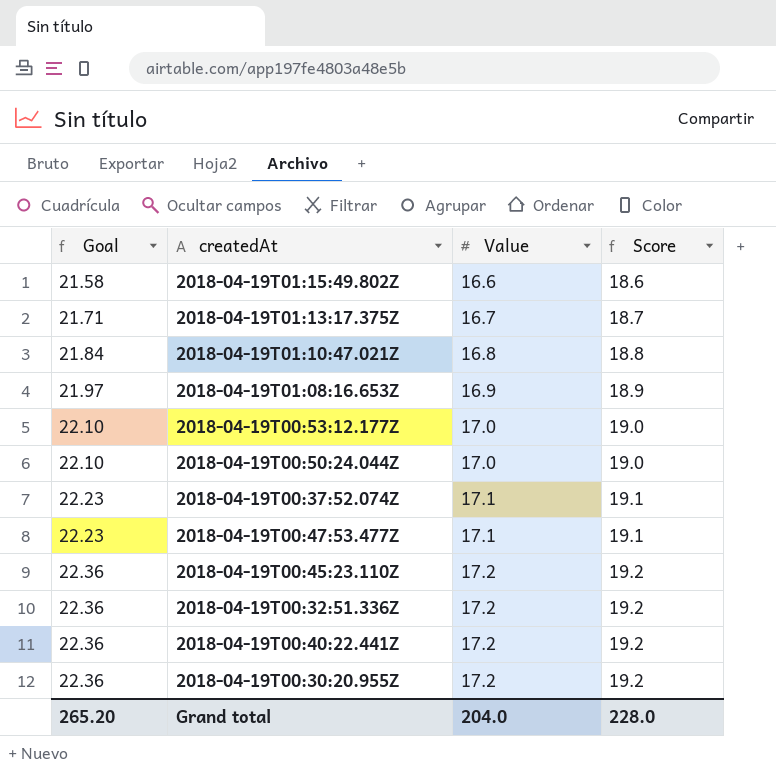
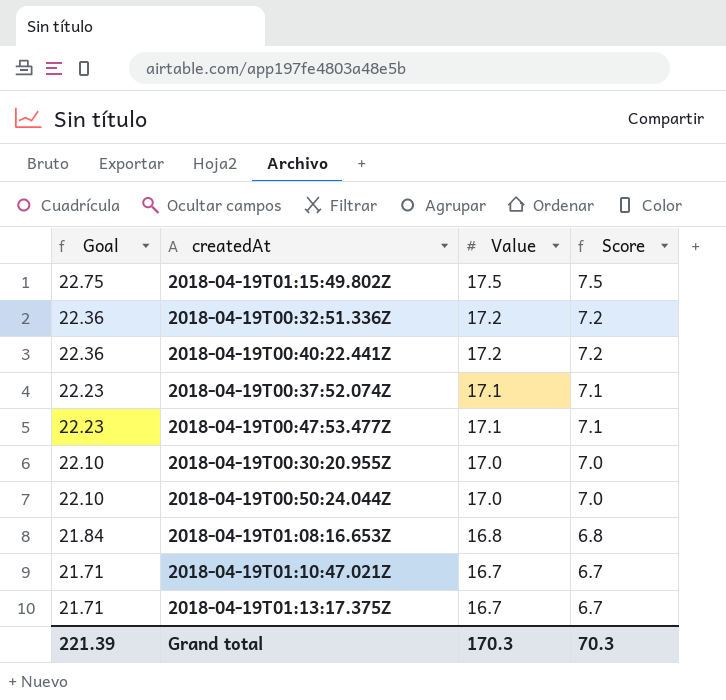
row order: Goal ascending -> Goal descending
column Score | formula: [Value] + 2 -> [Value] - 10
row 2018-04-19T00:53:12.177Z: 22.10 | 17.0 | 19.0 -> none
row 2018-04-19T00:45:23.110Z: 22.36 | 17.2 | 19.2 -> none
2018-04-19T01:15:49.802Z | Goal: 21.58 -> 22.75
2018-04-19T01:15:49.802Z | Value: 16.6 -> 17.5
2018-04-19T00:30:20.955Z | Goal: 22.36 -> 22.10
2018-04-19T00:30:20.955Z | Value: 17.2 -> 17.0
2018-04-19T01:08:16.653Z | Goal: 21.97 -> 21.84
2018-04-19T01:08:16.653Z | Value: 16.9 -> 16.8
2018-04-19T01:10:47.021Z | Goal: 21.84 -> 21.71
2018-04-19T01:10:47.021Z | Value: 16.8 -> 16.7
Grand total | Goal: 265.20 -> 221.39
Grand total | Value: 204.0 -> 170.3
Grand total | Score: 228.0 -> 70.3

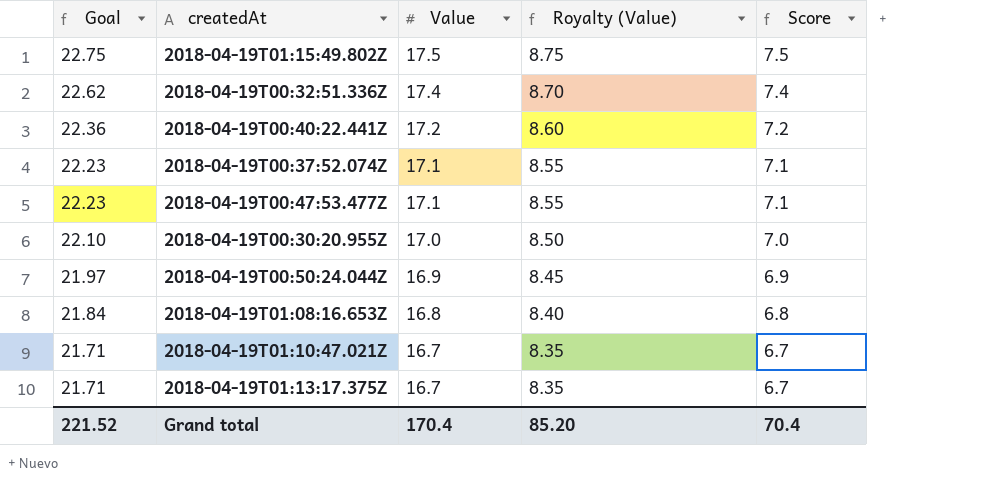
column Royalty (Value) | formula: none -> [Value] * 0.5
2018-04-19T00:32:51.336Z | Goal: 22.36 -> 22.62
2018-04-19T00:32:51.336Z | Value: 17.2 -> 17.4
2018-04-19T00:32:51.336Z | Score: 7.2 -> 7.4
2018-04-19T00:50:24.044Z | Goal: 22.10 -> 21.97
2018-04-19T00:50:24.044Z | Value: 17.0 -> 16.9
2018-04-19T00:50:24.044Z | Score: 7.0 -> 6.9
Grand total | Goal: 221.39 -> 221.52
Grand total | Value: 170.3 -> 170.4
Grand total | Score: 70.3 -> 70.4

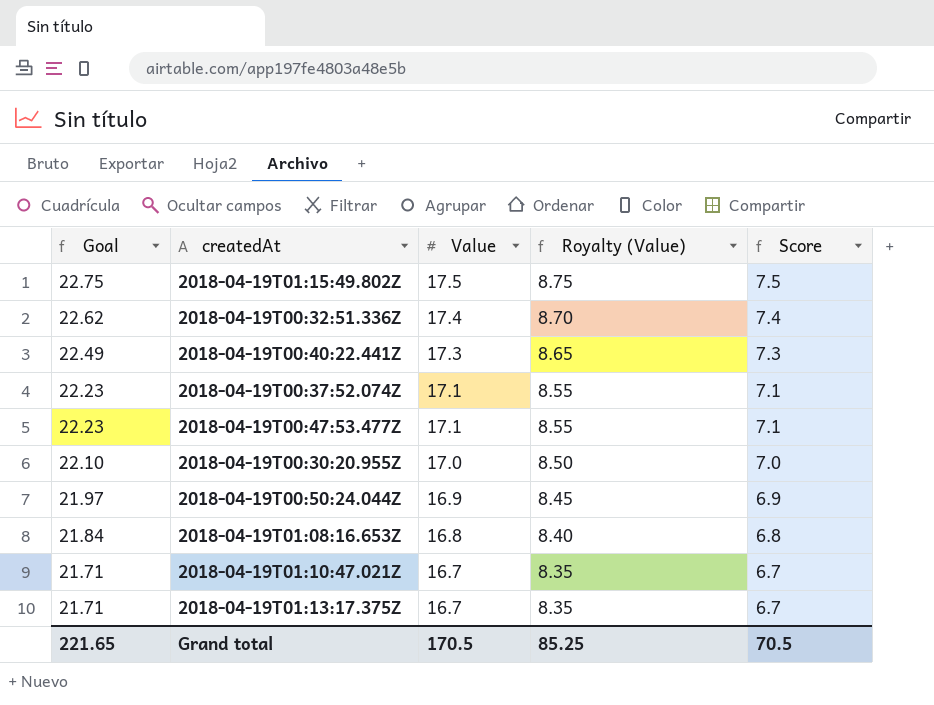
2018-04-19T00:40:22.441Z | Goal: 22.36 -> 22.49
2018-04-19T00:40:22.441Z | Value: 17.2 -> 17.3
2018-04-19T00:40:22.441Z | Royalty (Value): 8.60 -> 8.65
2018-04-19T00:40:22.441Z | Score: 7.2 -> 7.3
Grand total | Goal: 221.52 -> 221.65
Grand total | Value: 170.4 -> 170.5
Grand total | Royalty (Value): 85.20 -> 85.25
Grand total | Score: 70.4 -> 70.5

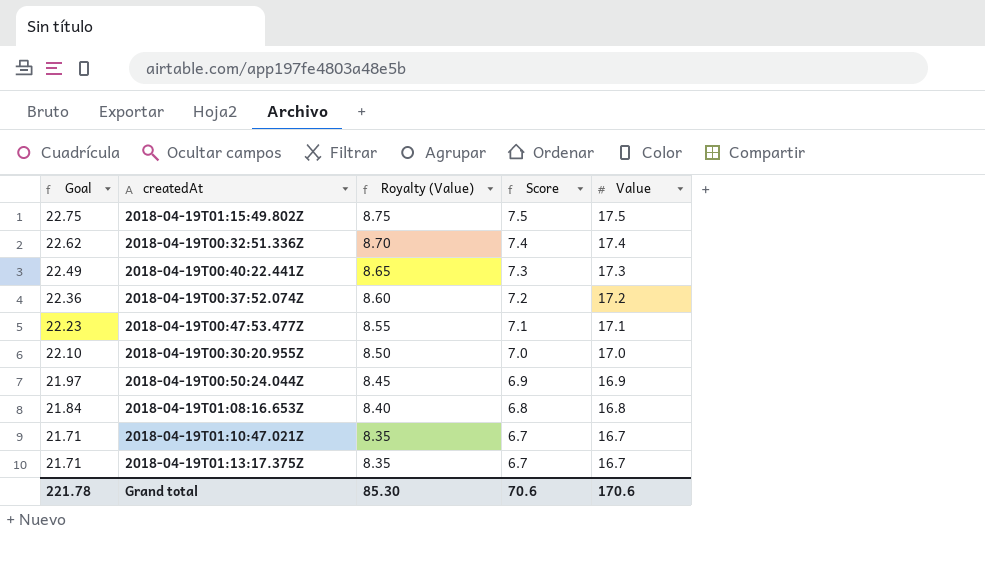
column Value | position: 3 -> 5
2018-04-19T00:37:52.074Z | Goal: 22.23 -> 22.36
2018-04-19T00:37:52.074Z | Royalty (Value): 8.55 -> 8.60
2018-04-19T00:37:52.074Z | Score: 7.1 -> 7.2
2018-04-19T00:37:52.074Z | Value: 17.1 -> 17.2
Grand total | Goal: 221.65 -> 221.78
Grand total | Royalty (Value): 85.25 -> 85.30
Grand total | Score: 70.5 -> 70.6
Grand total | Value: 170.5 -> 170.6

